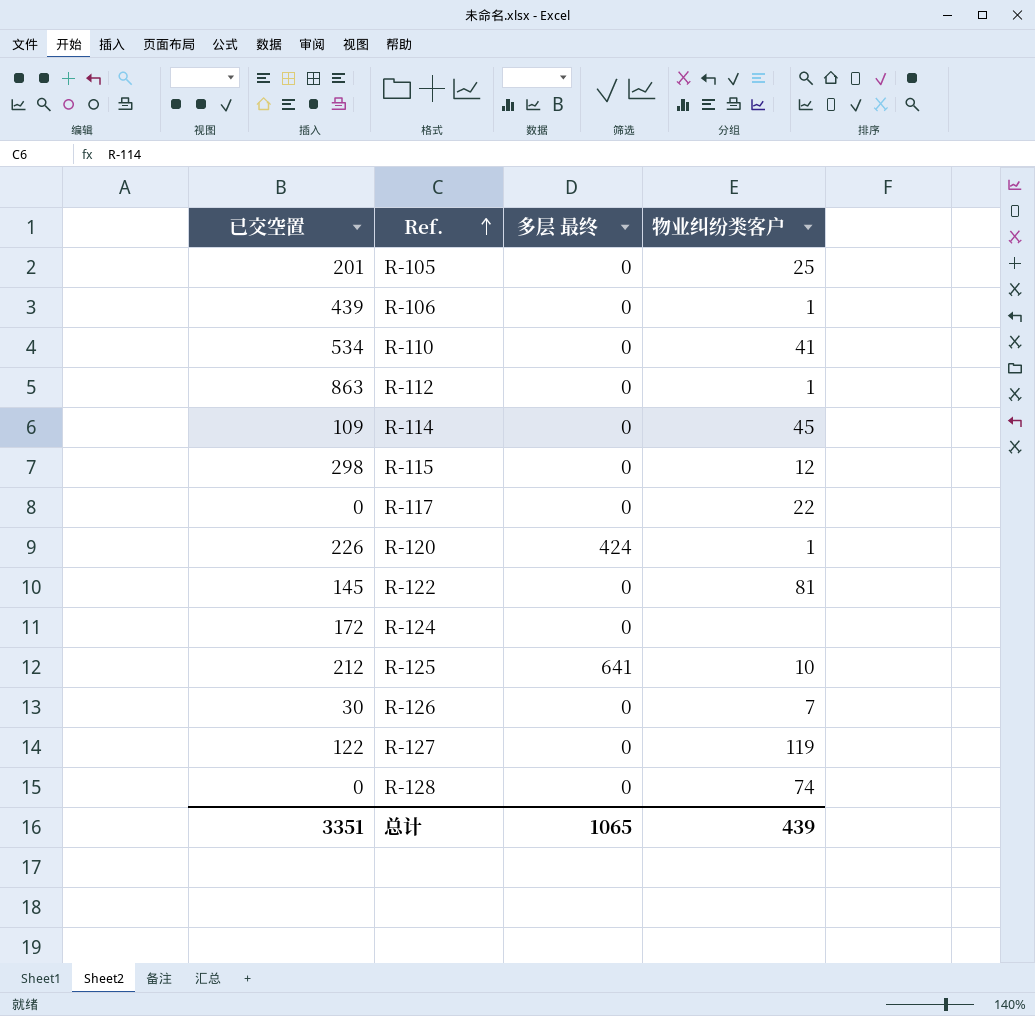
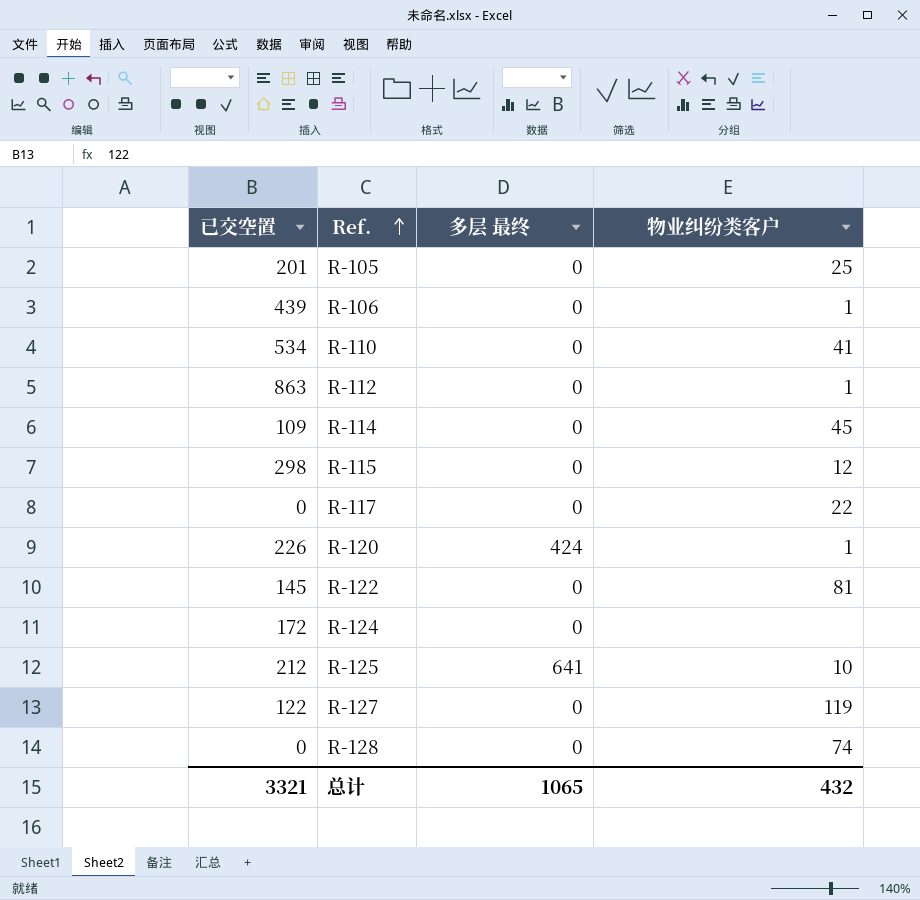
row R-126: 30 | 0 | 7 -> none
总计 | 已交空置: 3351 -> 3321
总计 | 物业纠纷类客户: 439 -> 432

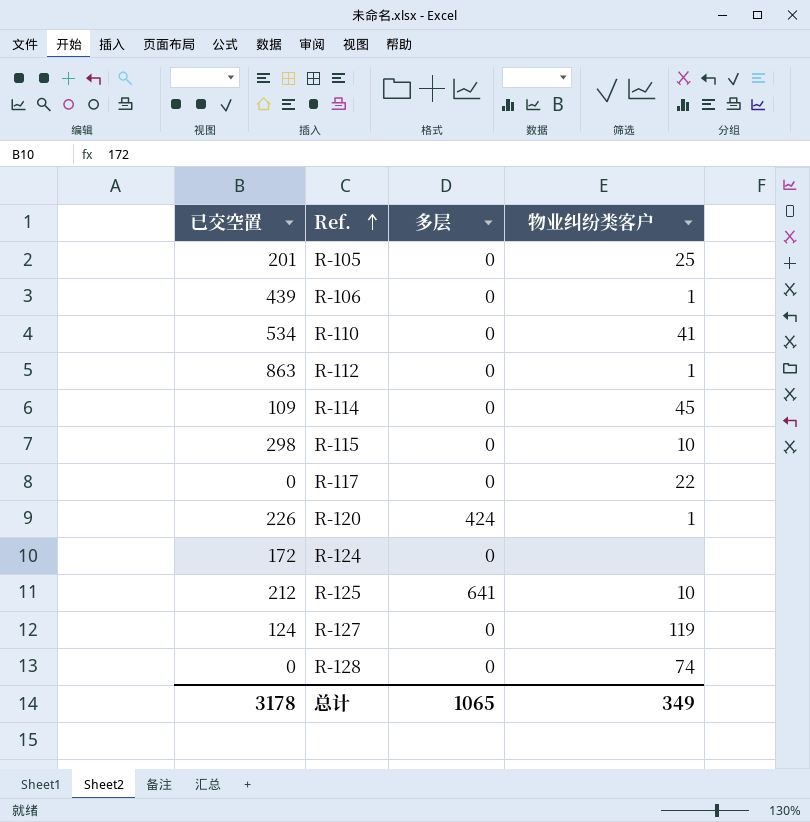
column name: 多层 最终 -> 多层
row R-122: 145 | 0 | 81 -> none
R-115 | 物业纠纷类客户: 12 -> 10
R-127 | 已交空置: 122 -> 124
总计 | 已交空置: 3321 -> 3178
总计 | 物业纠纷类客户: 432 -> 349

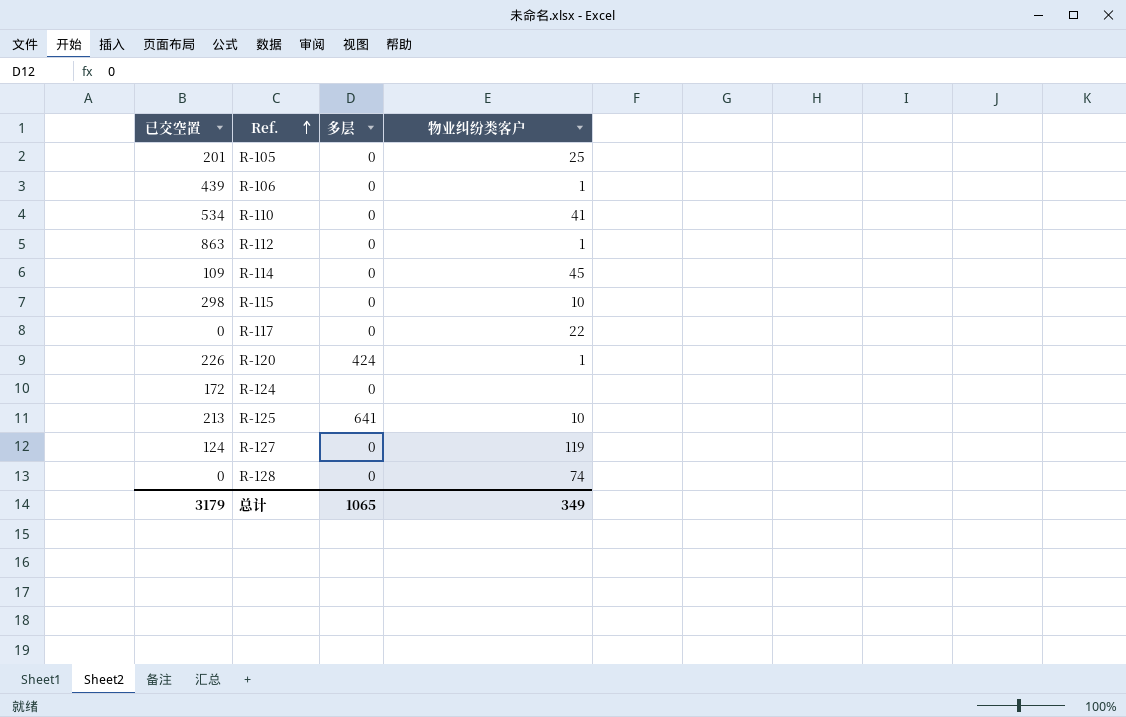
R-125 | 已交空置: 212 -> 213
总计 | 已交空置: 3178 -> 3179

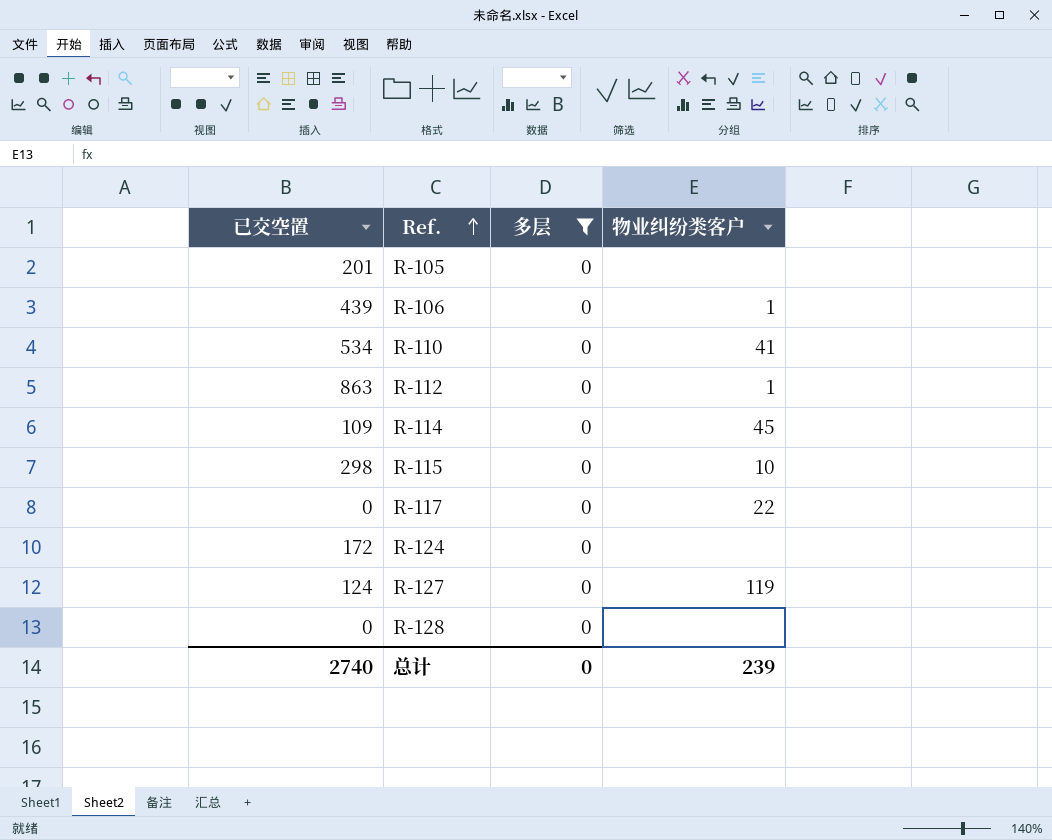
filter: none -> 多层 = 0
R-105 | 物业纠纷类客户: 25 -> none
R-128 | 物业纠纷类客户: 74 -> none
总计 | 已交空置: 3179 -> 2740
总计 | 多层: 1065 -> 0
总计 | 物业纠纷类客户: 349 -> 239

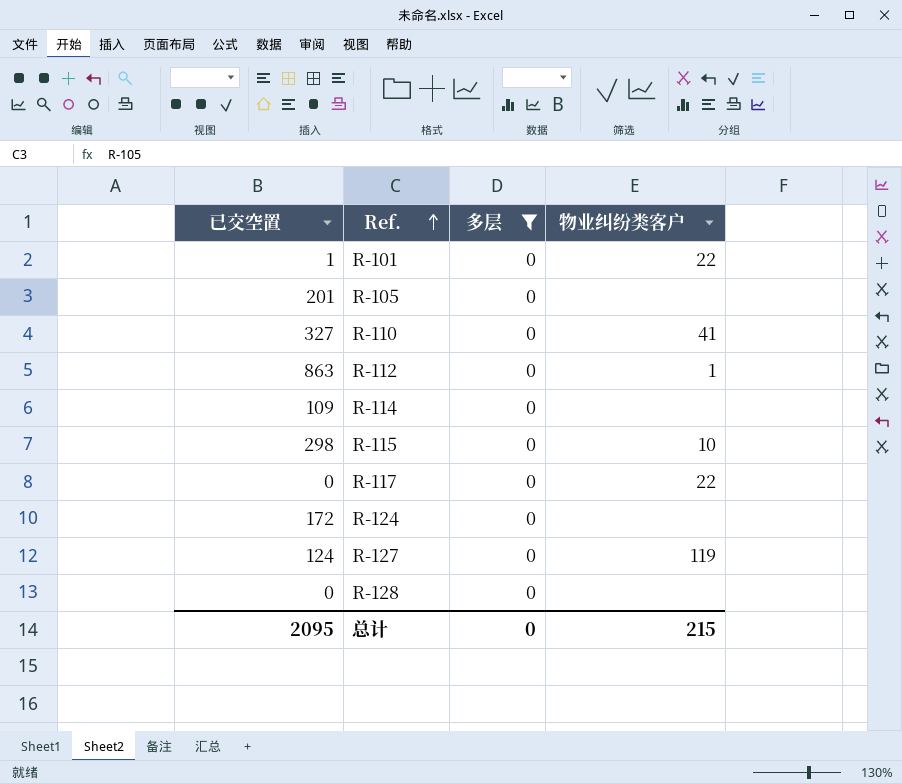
row R-106: 439 | 0 | 1 -> none
row R-101: none -> 1 | 0 | 22
R-110 | 已交空置: 534 -> 327
R-114 | 物业纠纷类客户: 45 -> none
总计 | 已交空置: 2740 -> 2095
总计 | 物业纠纷类客户: 239 -> 215

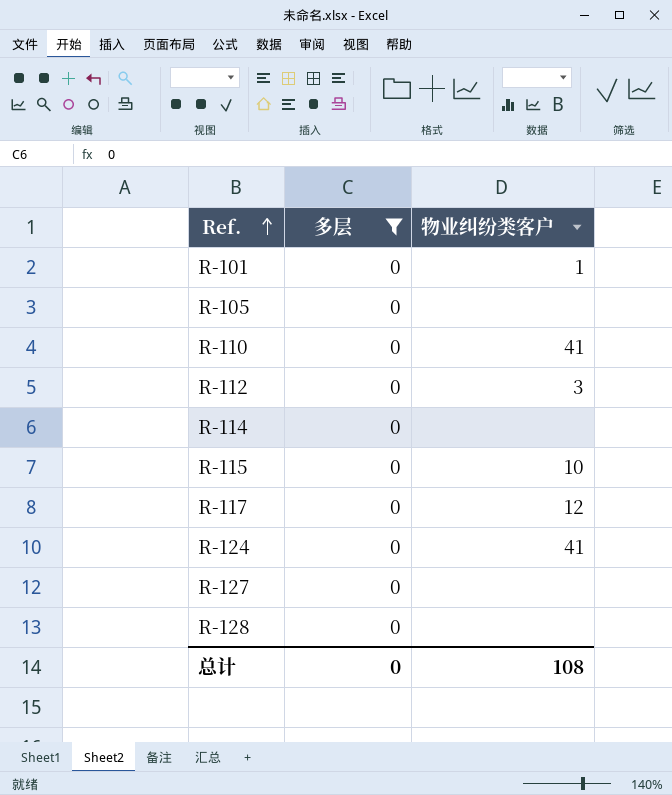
column 已交空置 | position: 1 -> none
R-101 | 物业纠纷类客户: 22 -> 1
R-112 | 物业纠纷类客户: 1 -> 3
R-117 | 物业纠纷类客户: 22 -> 12
R-124 | 物业纠纷类客户: none -> 41
R-127 | 物业纠纷类客户: 119 -> none
总计 | 物业纠纷类客户: 215 -> 108

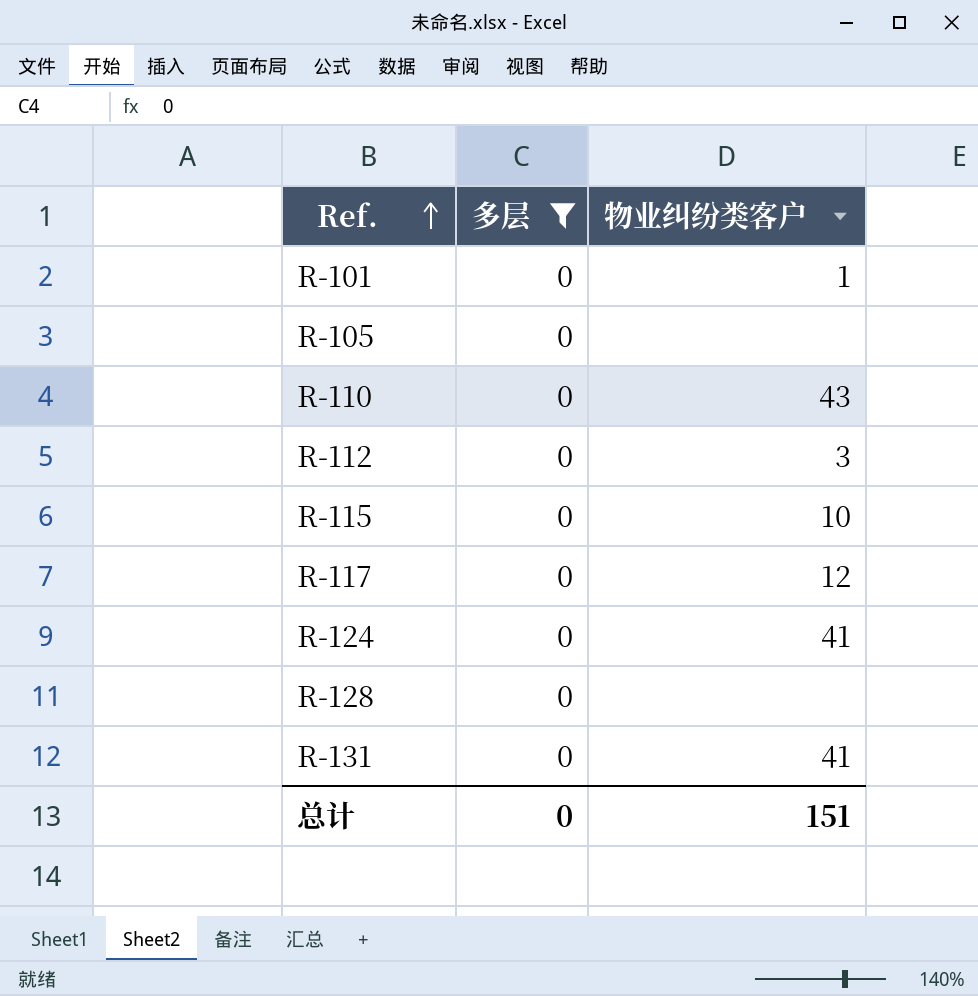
row R-114: 0 | none -> none
row R-127: 0 | none -> none
R-110 | 物业纠纷类客户: 41 -> 43
row R-131: none -> 0 | 41
总计 | 物业纠纷类客户: 108 -> 151

